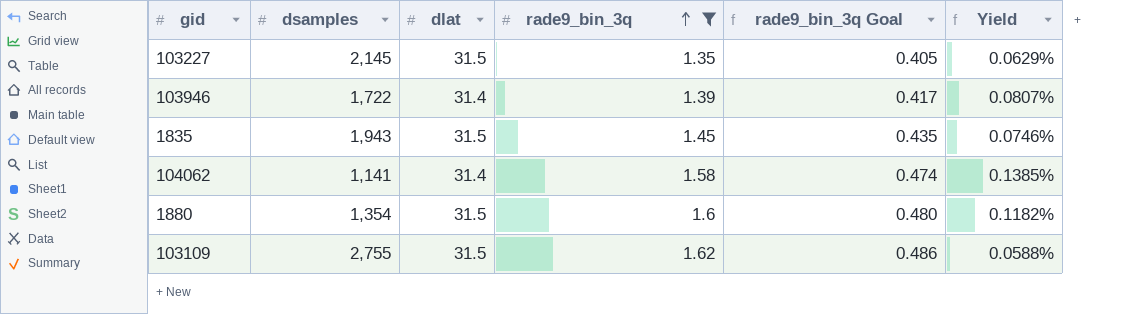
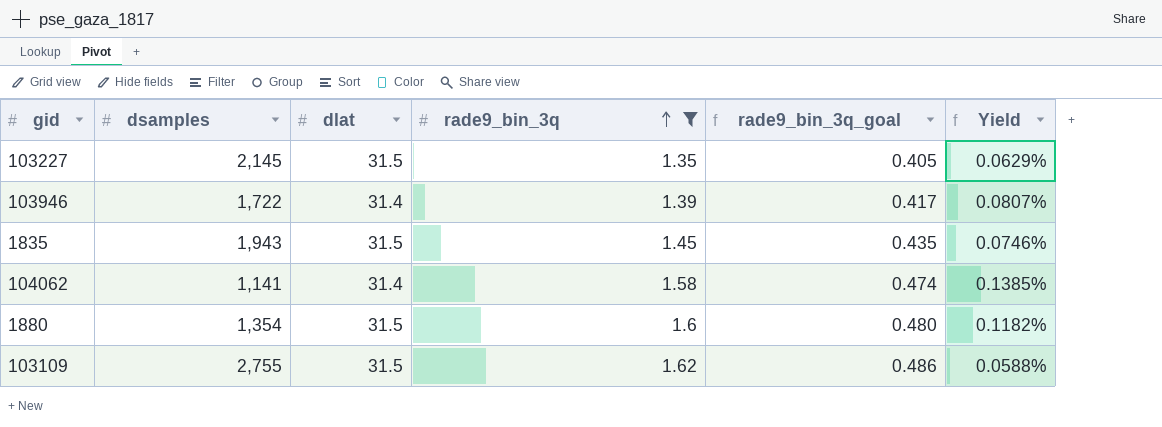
column name: rade9_bin_3q Goal -> rade9_bin_3q_goal

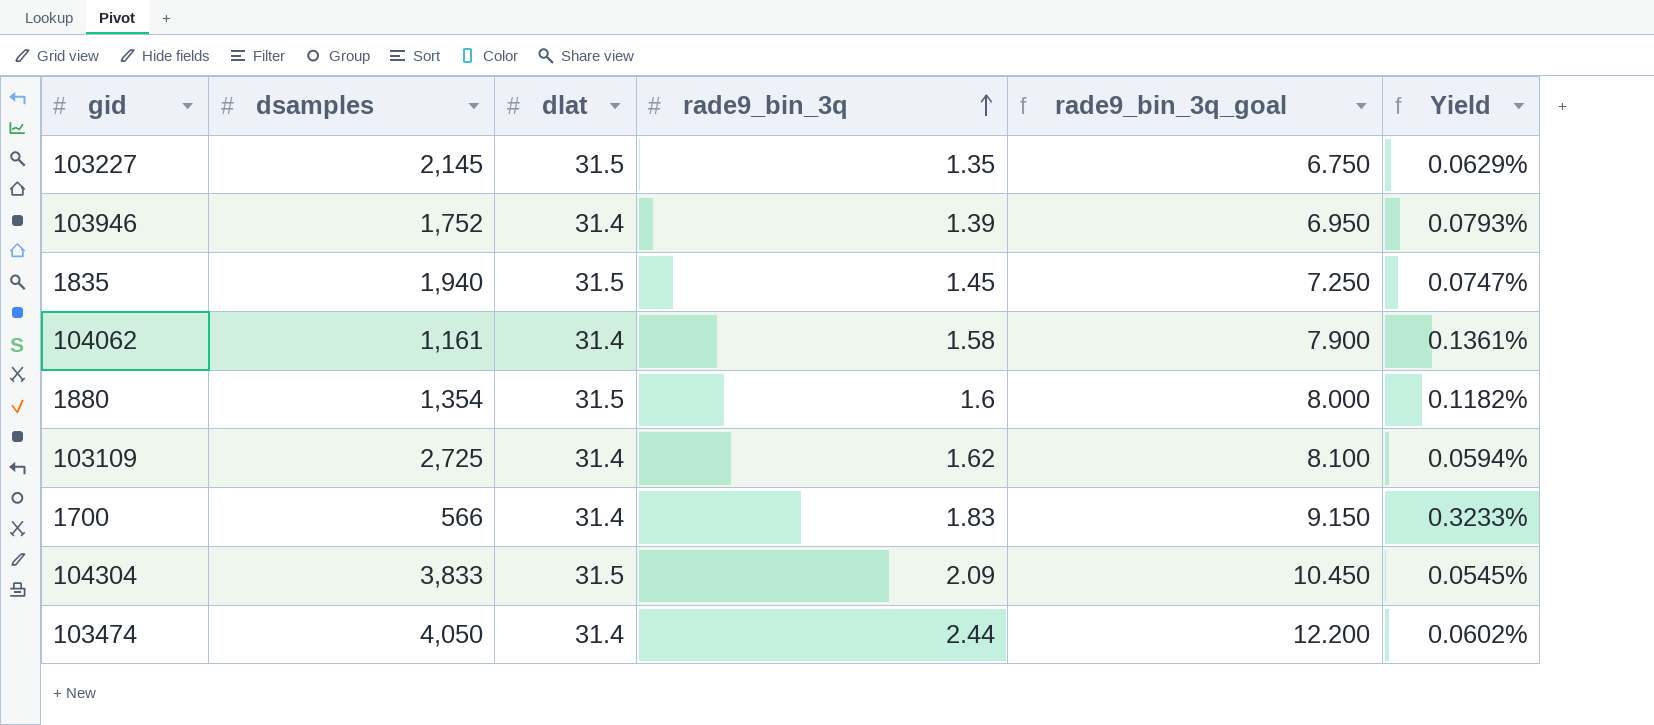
filter: rade9_bin_3q <= 1.62 -> none
column rade9_bin_3q_goal | formula: [rade9_bin_3q] * 0.3 -> [rade9_bin_3q] * 5
103946 | dsamples: 1,722 -> 1,752
103946 | Yield: 0.0807% -> 0.0793%
1835 | dsamples: 1,943 -> 1,940
1835 | Yield: 0.0746% -> 0.0747%
104062 | dsamples: 1,141 -> 1,161
104062 | Yield: 0.1385% -> 0.1361%
103109 | dsamples: 2,755 -> 2,725
103109 | dlat: 31.5 -> 31.4
103109 | Yield: 0.0588% -> 0.0594%

